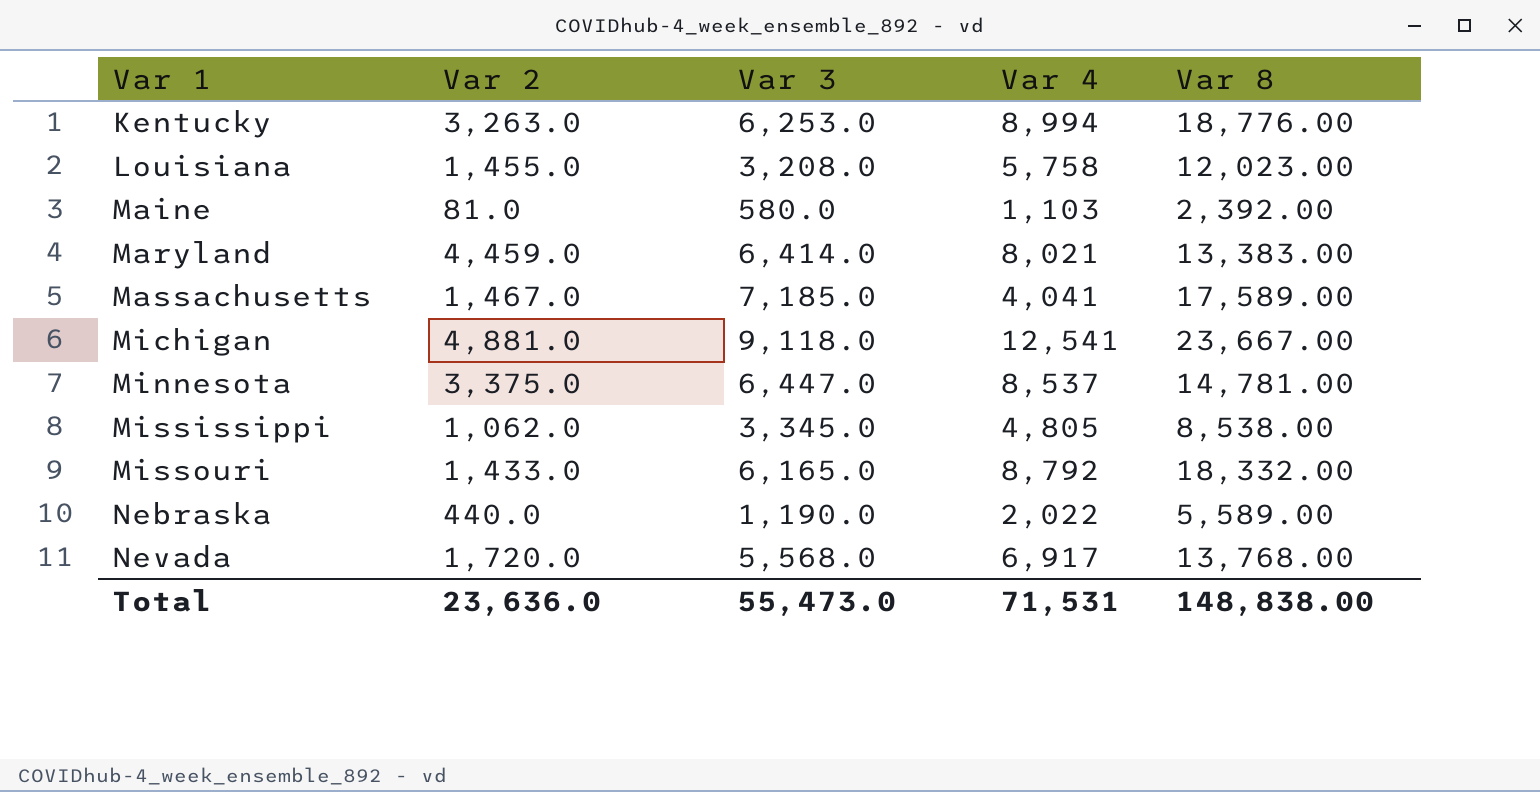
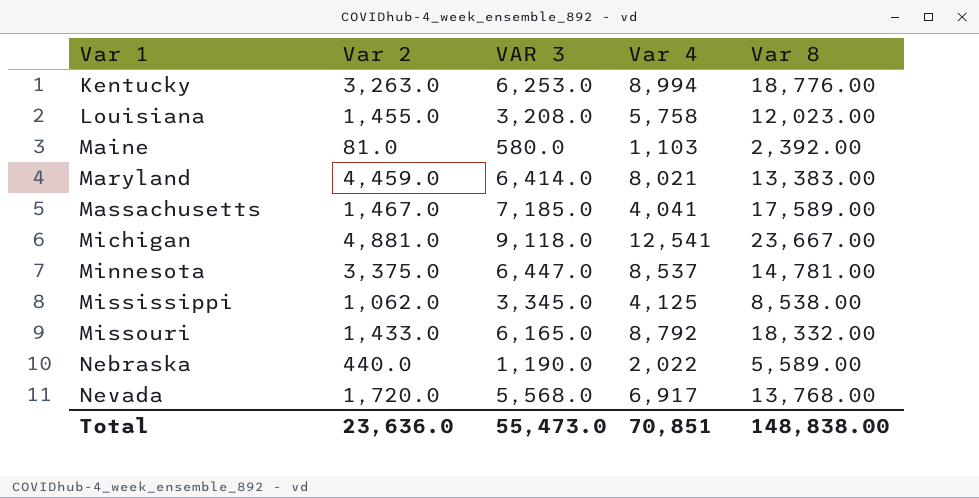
column name: Var 3 -> VAR 3
Mississippi | Var 4: 4,805 -> 4,125
Total | Var 4: 71,531 -> 70,851

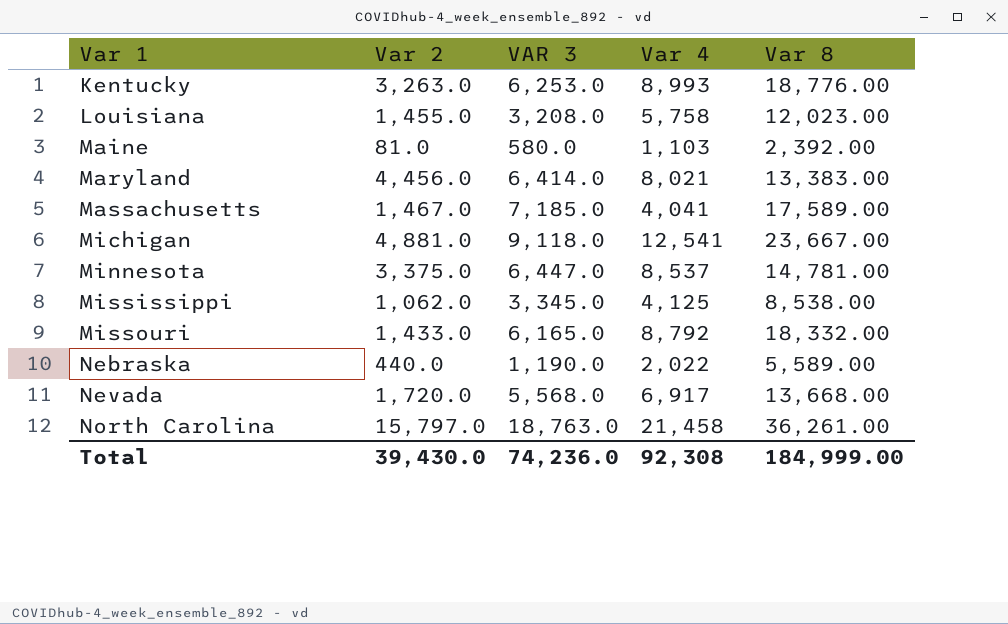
Kentucky | Var 4: 8,994 -> 8,993
Maryland | Var 2: 4,459.0 -> 4,456.0
Nevada | Var 8: 13,768.00 -> 13,668.00
row North Carolina: none -> 15,797.0 | 18,763.0 | 21,458 | 36,261.00
Total | Var 2: 23,636.0 -> 39,430.0
Total | VAR 3: 55,473.0 -> 74,236.0
Total | Var 4: 70,851 -> 92,308
Total | Var 8: 148,838.00 -> 184,999.00

